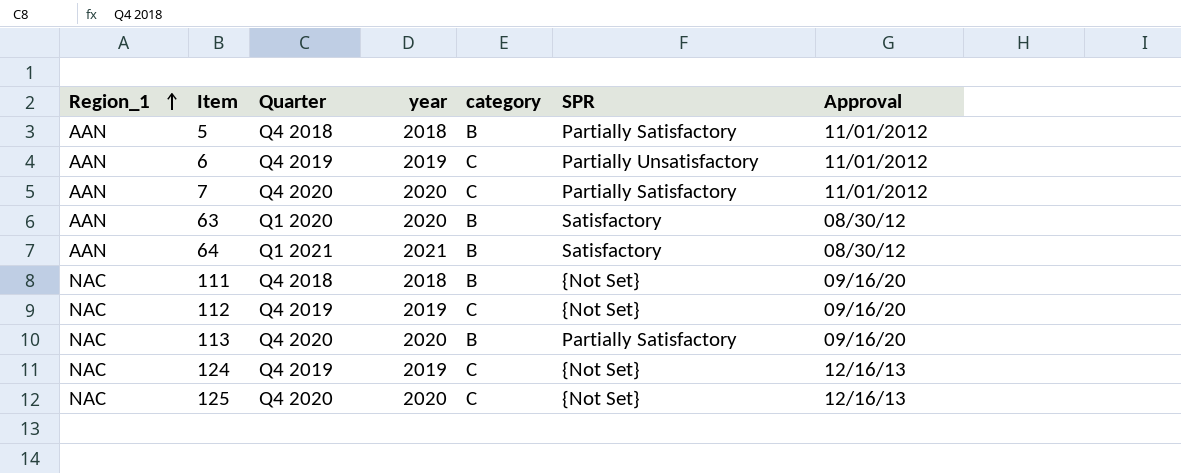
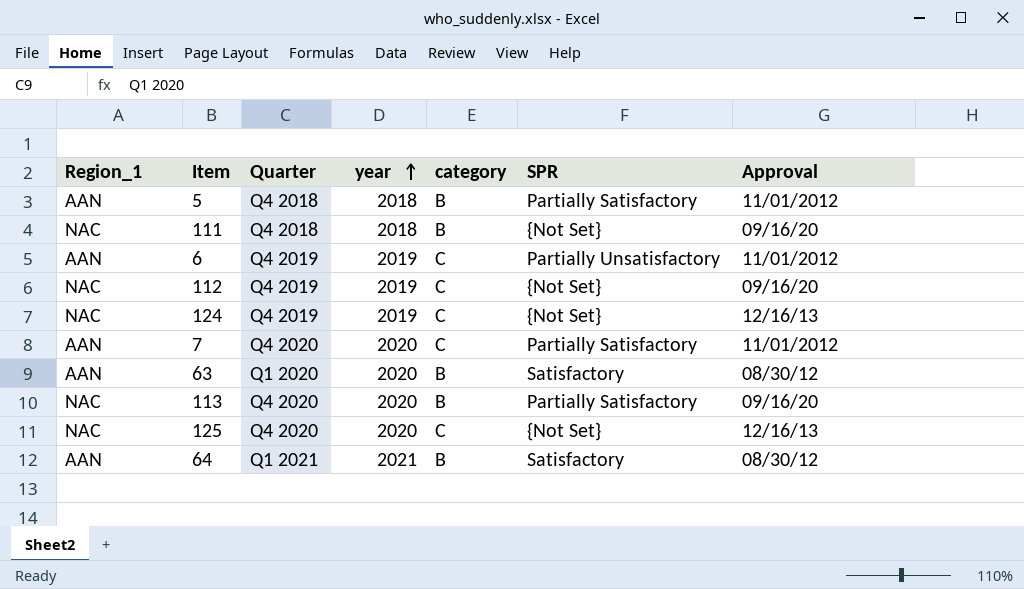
row order: Region_1 ascending -> year ascending

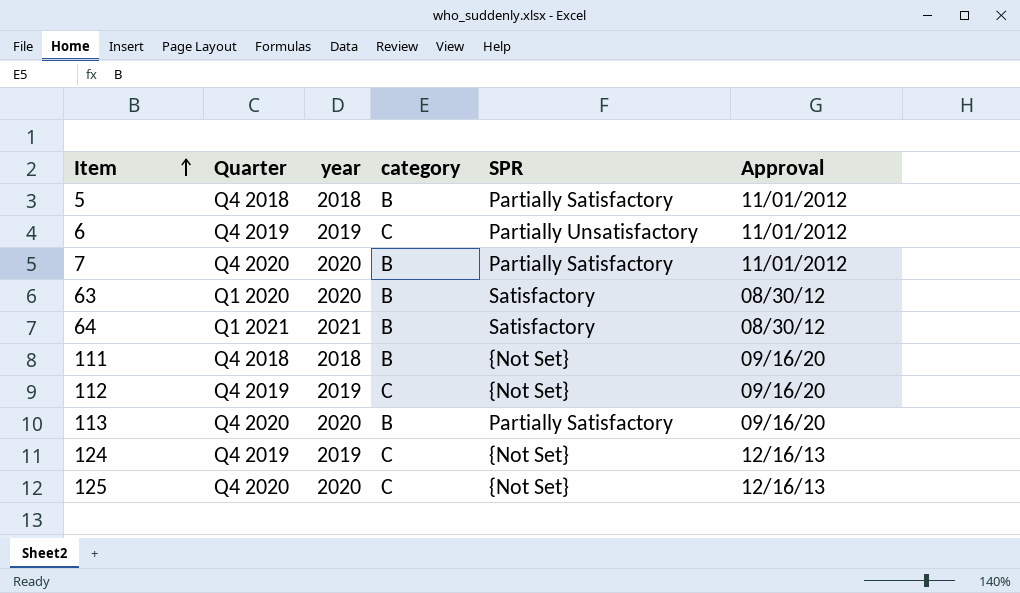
row order: year ascending -> Item ascending
column Region_1 | position: 1 -> none
7 | category: C -> B

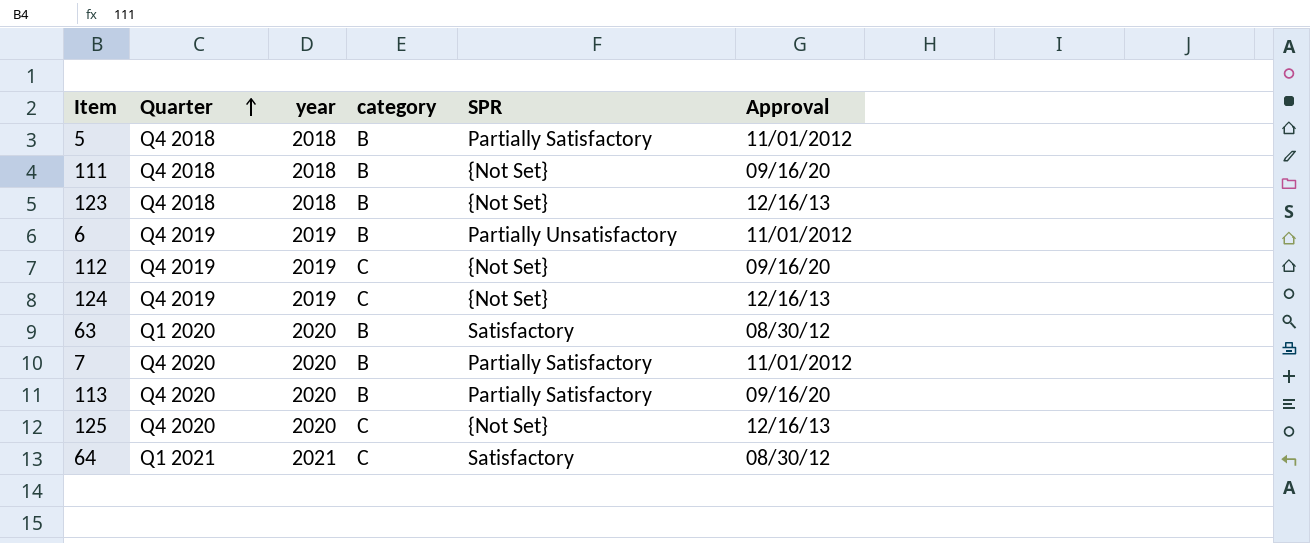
row order: Item ascending -> Quarter ascending
row 123: none -> Q4 2018 | 2018 | B | {Not Set} | 12/16/13
6 | category: C -> B
64 | category: B -> C

